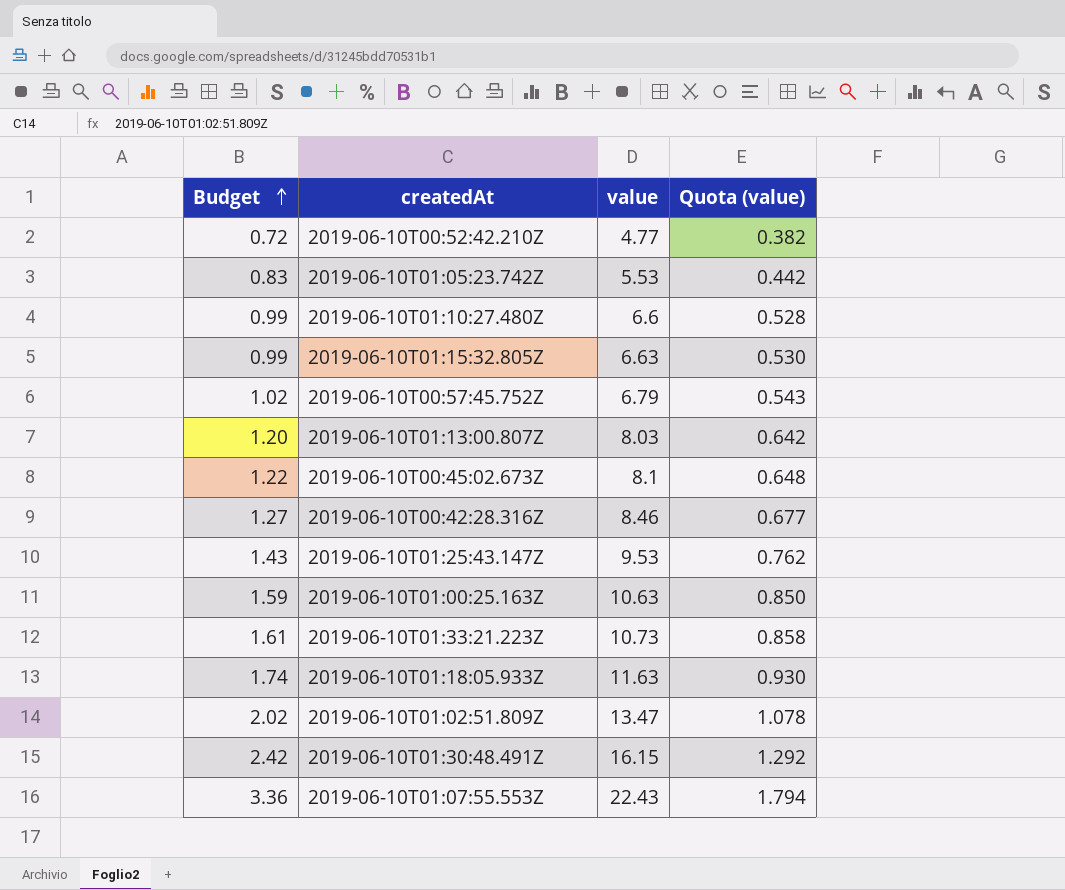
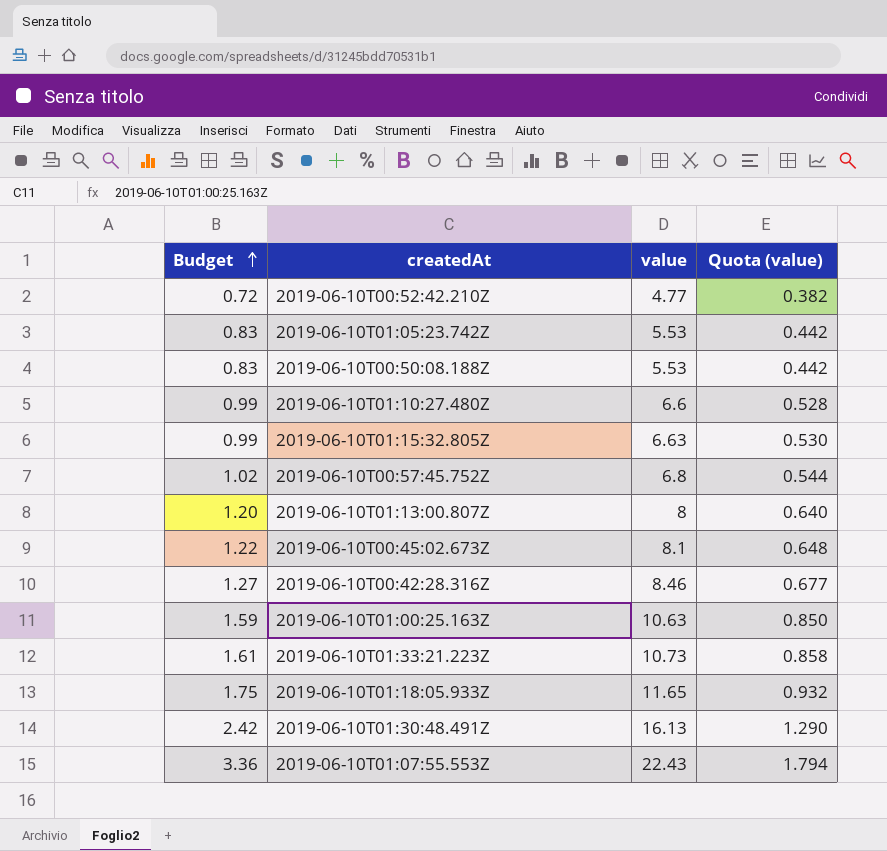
row 2019-06-10T01:25:43.147Z: 1.43 | 9.53 | 0.762 -> none
row 2019-06-10T01:02:51.809Z: 2.02 | 13.47 | 1.078 -> none
row 2019-06-10T00:50:08.188Z: none -> 0.83 | 5.53 | 0.442
2019-06-10T00:57:45.752Z | value: 6.79 -> 6.8
2019-06-10T00:57:45.752Z | Quota (value): 0.543 -> 0.544
2019-06-10T01:13:00.807Z | value: 8.03 -> 8
2019-06-10T01:13:00.807Z | Quota (value): 0.642 -> 0.640
2019-06-10T01:18:05.933Z | Budget: 1.74 -> 1.75
2019-06-10T01:18:05.933Z | value: 11.63 -> 11.65
2019-06-10T01:18:05.933Z | Quota (value): 0.930 -> 0.932
2019-06-10T01:30:48.491Z | value: 16.15 -> 16.13
2019-06-10T01:30:48.491Z | Quota (value): 1.292 -> 1.290

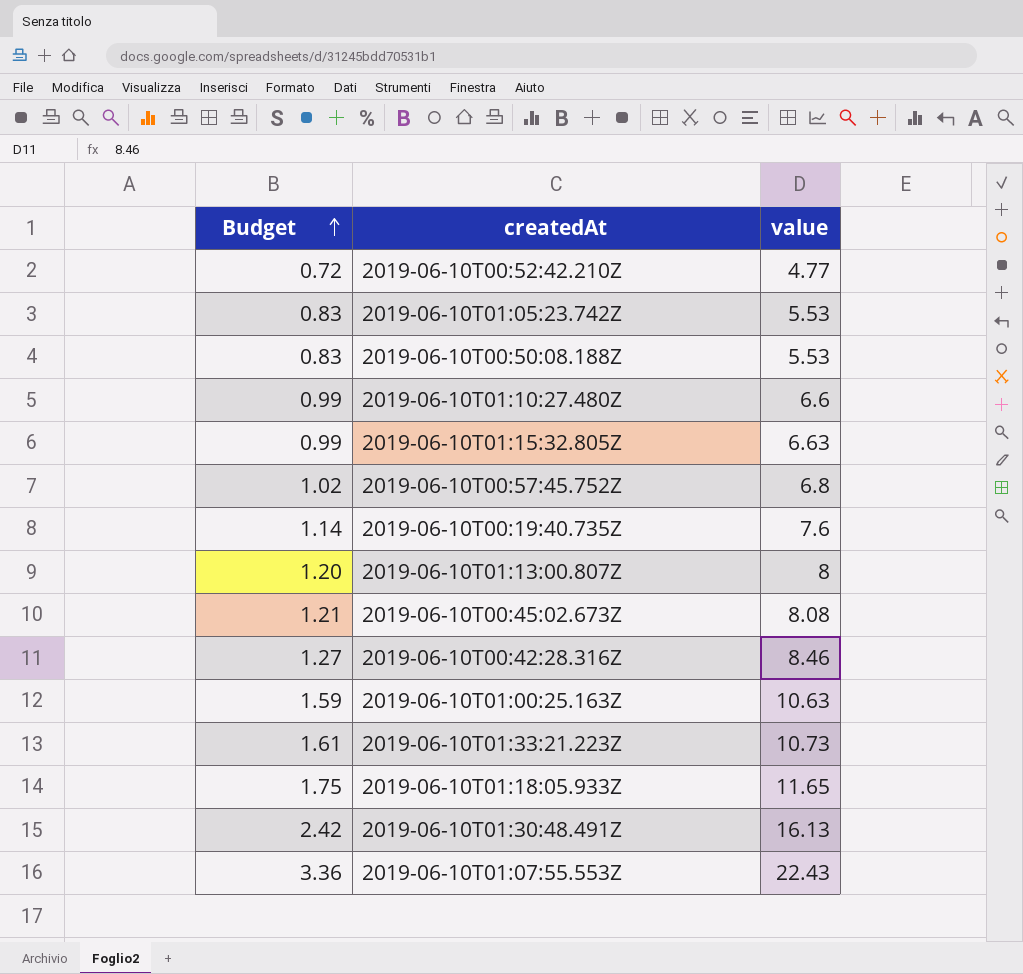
column Quota (value) | formula: [value] * 0.08 -> none
row 2019-06-10T00:19:40.735Z: none -> 1.14 | 7.6
2019-06-10T00:45:02.673Z | Budget: 1.22 -> 1.21
2019-06-10T00:45:02.673Z | value: 8.1 -> 8.08

